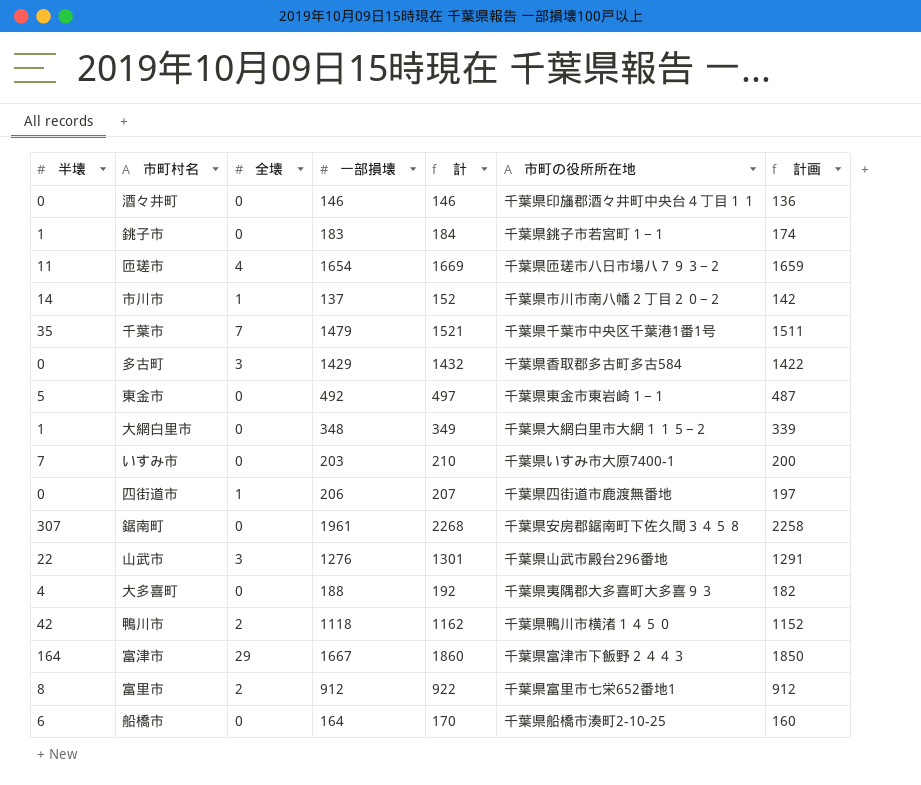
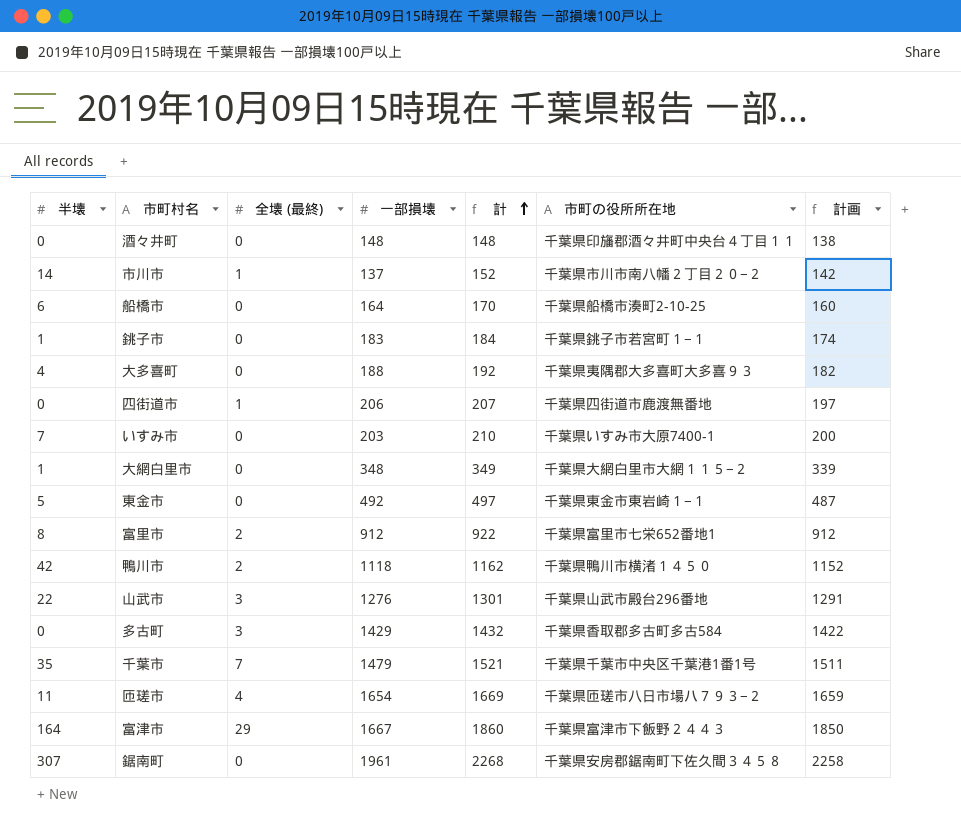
row order: none -> 計 ascending
column name: 全壊 -> 全壊 (最終)
酒々井町 | 一部損壊: 146 -> 148
酒々井町 | 計: 146 -> 148
酒々井町 | 計画: 136 -> 138

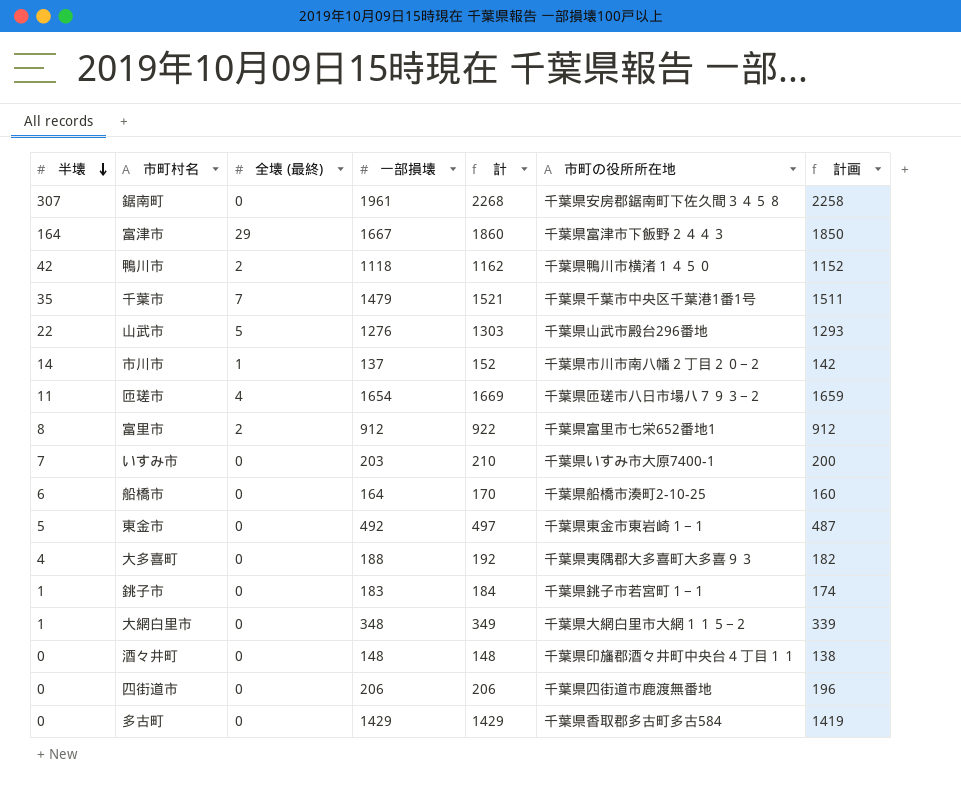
row order: 計 ascending -> 半壊 descending
山武市 | 全壊 (最終): 3 -> 5
山武市 | 計: 1301 -> 1303
山武市 | 計画: 1291 -> 1293
四街道市 | 全壊 (最終): 1 -> 0
四街道市 | 計: 207 -> 206
四街道市 | 計画: 197 -> 196
多古町 | 全壊 (最終): 3 -> 0
多古町 | 計: 1432 -> 1429
多古町 | 計画: 1422 -> 1419

